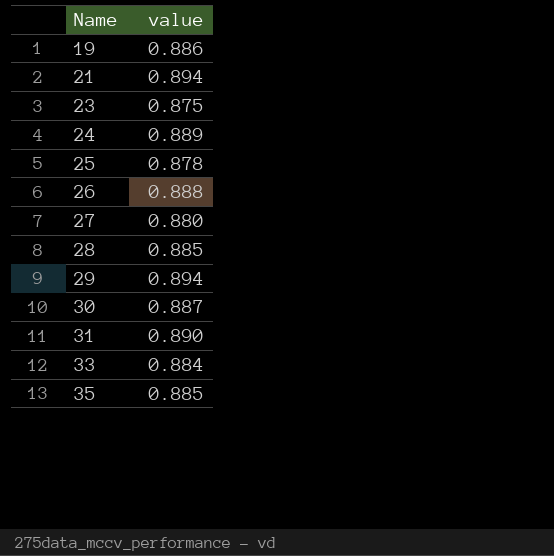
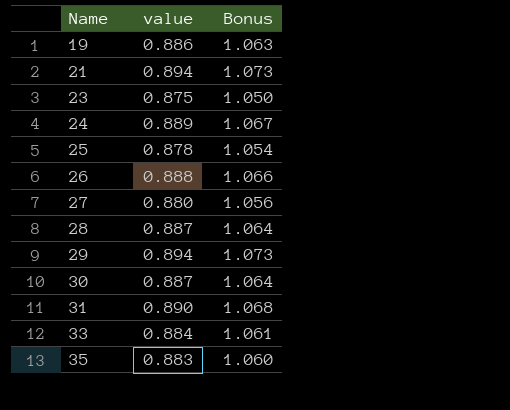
column Bonus | formula: none -> [value] * 1.2
28 | value: 0.885 -> 0.887
35 | value: 0.885 -> 0.883

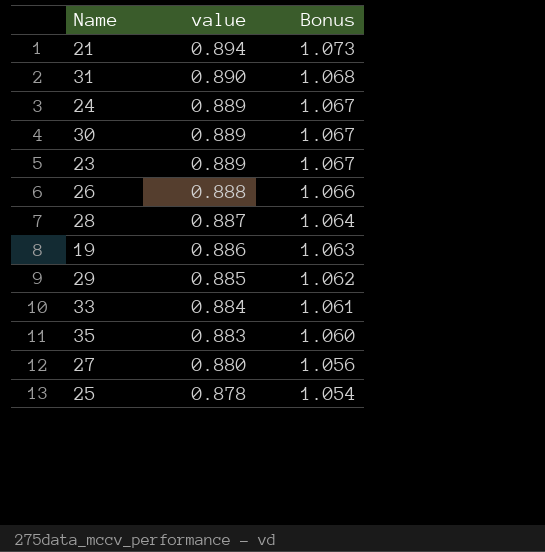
row order: Name ascending -> value descending
30 | value: 0.887 -> 0.889
30 | Bonus: 1.064 -> 1.067
23 | value: 0.875 -> 0.889
23 | Bonus: 1.050 -> 1.067
29 | value: 0.894 -> 0.885
29 | Bonus: 1.073 -> 1.062

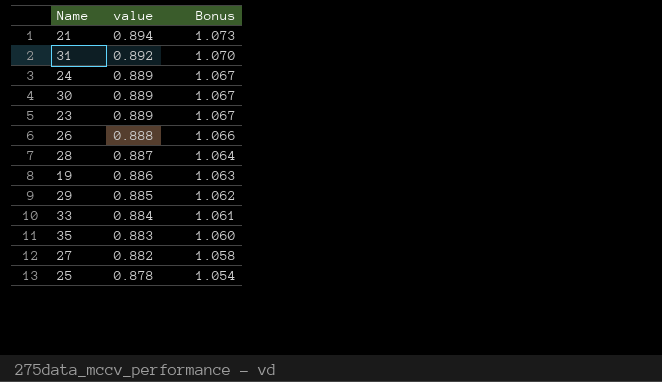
31 | value: 0.890 -> 0.892
31 | Bonus: 1.068 -> 1.070
27 | value: 0.880 -> 0.882
27 | Bonus: 1.056 -> 1.058

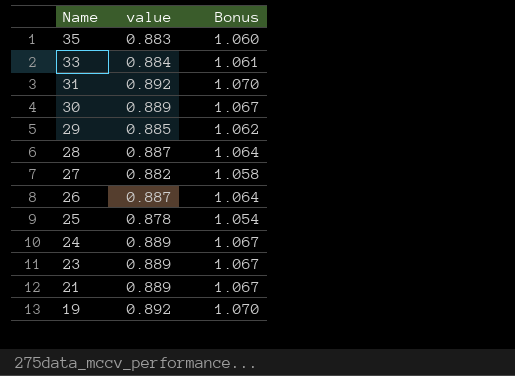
row order: value descending -> Name descending
26 | value: 0.888 -> 0.887
26 | Bonus: 1.066 -> 1.064
21 | value: 0.894 -> 0.889
21 | Bonus: 1.073 -> 1.067
19 | value: 0.886 -> 0.892
19 | Bonus: 1.063 -> 1.070

